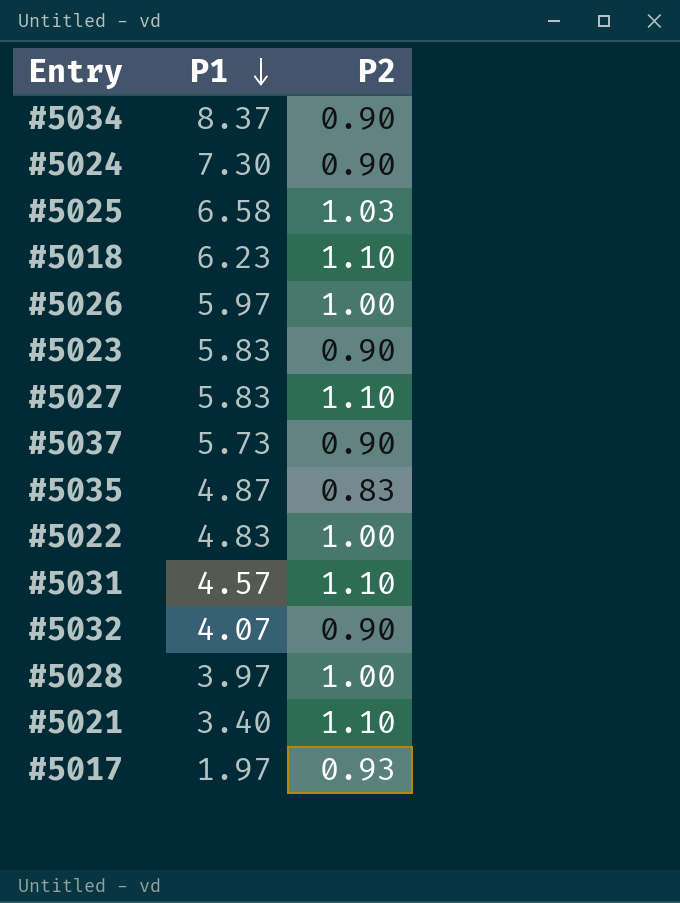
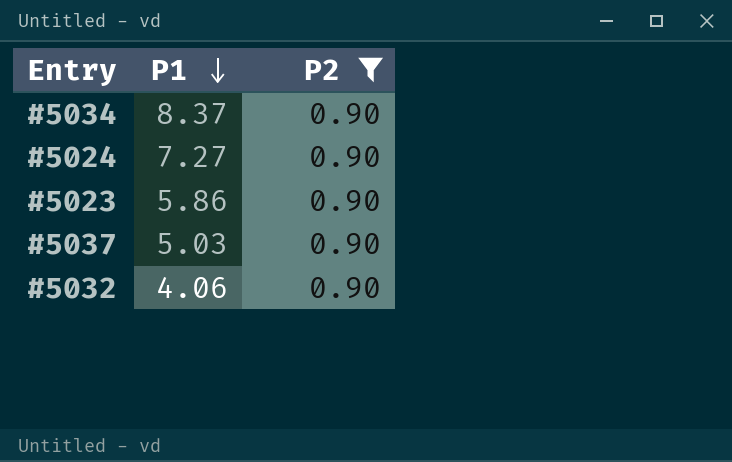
filter: none -> P2 = 0.90
#5024 | P1: 7.30 -> 7.27
#5023 | P1: 5.83 -> 5.86
#5037 | P1: 5.73 -> 5.03
#5032 | P1: 4.07 -> 4.06

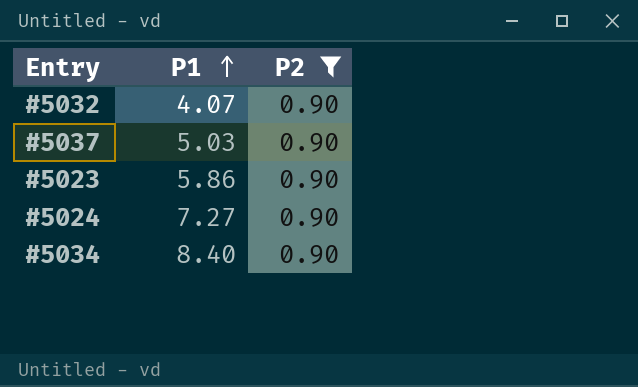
row order: P1 descending -> P1 ascending
#5032 | P1: 4.06 -> 4.07
#5034 | P1: 8.37 -> 8.40

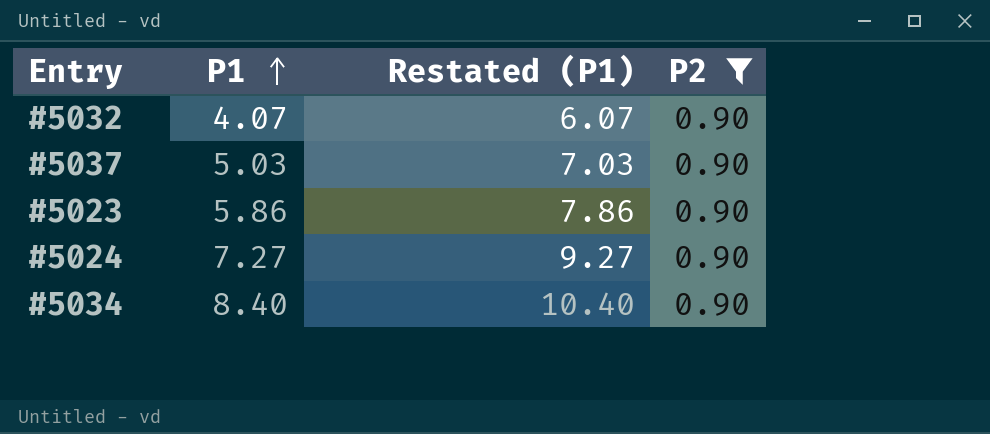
column Restated (P1) | formula: none -> [P1] + 2

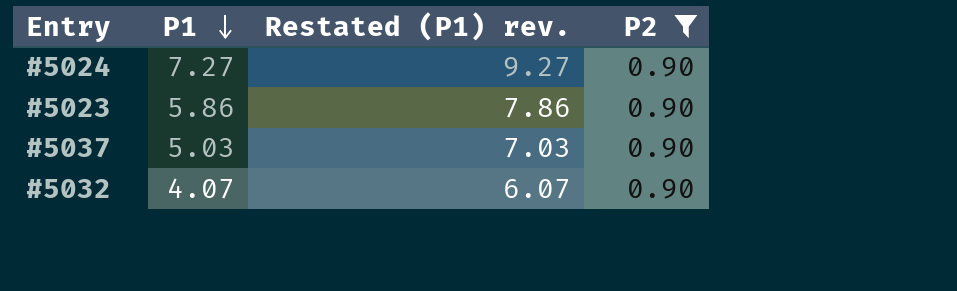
row order: P1 ascending -> P1 descending
column name: Restated (P1) -> Restated (P1) rev.
row #5034: 8.40 | 10.40 | 0.90 -> none

